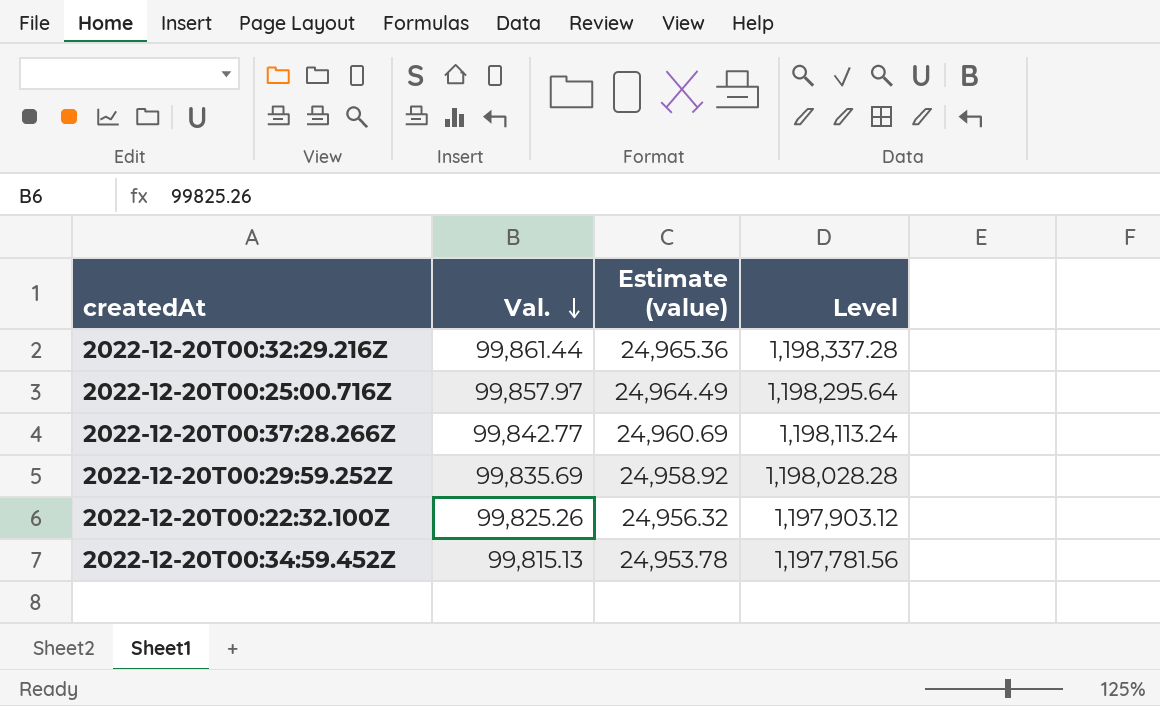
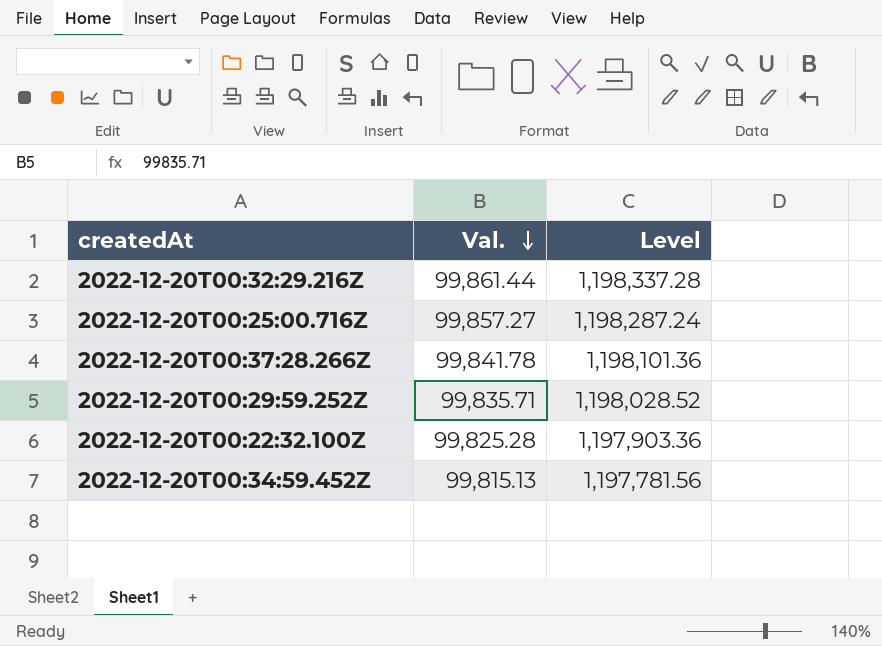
column Estimate (value) | formula: [Val.] * 0.25 -> none
2022-12-20T00:25:00.716Z | Val.: 99,857.97 -> 99,857.27
2022-12-20T00:25:00.716Z | Level: 1,198,295.64 -> 1,198,287.24
2022-12-20T00:37:28.266Z | Val.: 99,842.77 -> 99,841.78
2022-12-20T00:37:28.266Z | Level: 1,198,113.24 -> 1,198,101.36
2022-12-20T00:29:59.252Z | Val.: 99,835.69 -> 99,835.71
2022-12-20T00:29:59.252Z | Level: 1,198,028.28 -> 1,198,028.52
2022-12-20T00:22:32.100Z | Val.: 99,825.26 -> 99,825.28
2022-12-20T00:22:32.100Z | Level: 1,197,903.12 -> 1,197,903.36

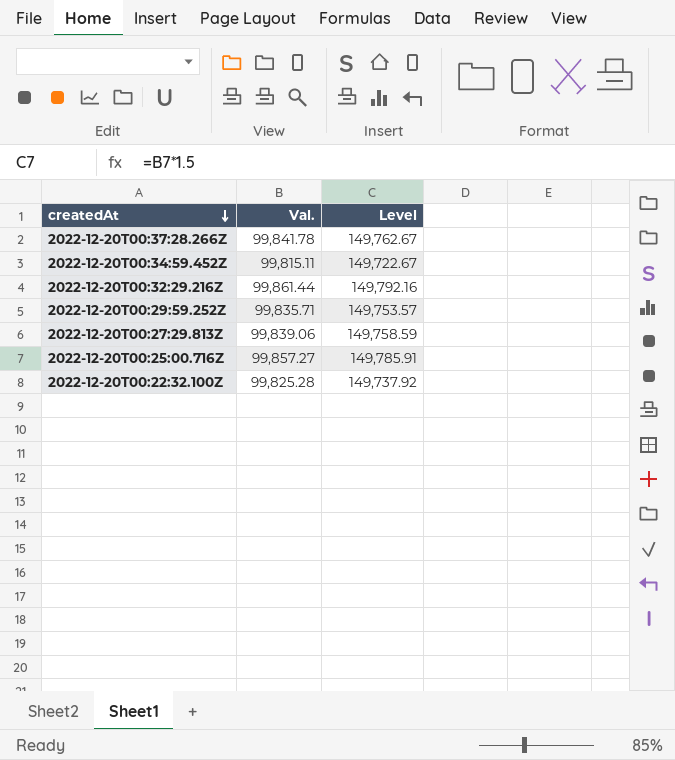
row order: Val. descending -> createdAt descending
column Level | formula: [Val.] * 12 -> [Val.] * 1.5
2022-12-20T00:34:59.452Z | Val.: 99,815.13 -> 99,815.11
row 2022-12-20T00:27:29.813Z: none -> 99,839.06 | 149,758.59

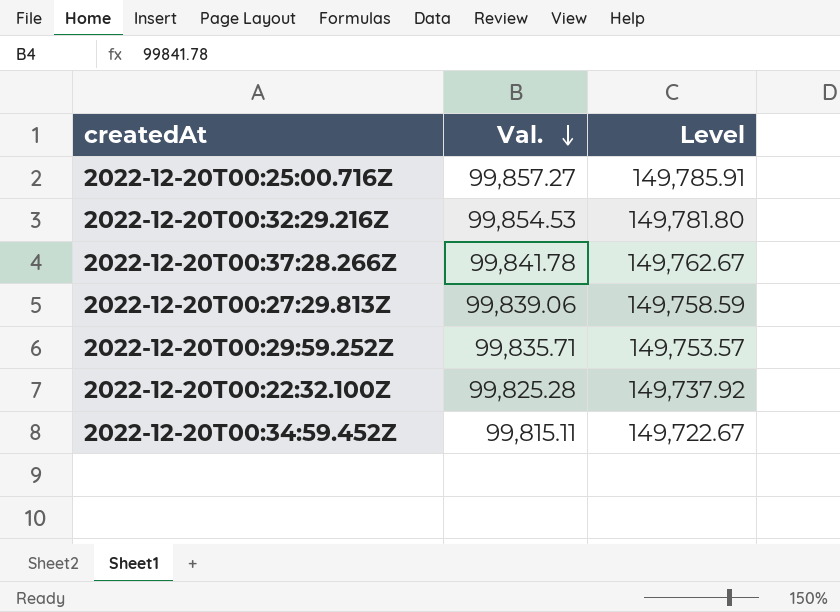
row order: createdAt descending -> Val. descending
2022-12-20T00:32:29.216Z | Val.: 99,861.44 -> 99,854.53
2022-12-20T00:32:29.216Z | Level: 149,792.16 -> 149,781.80

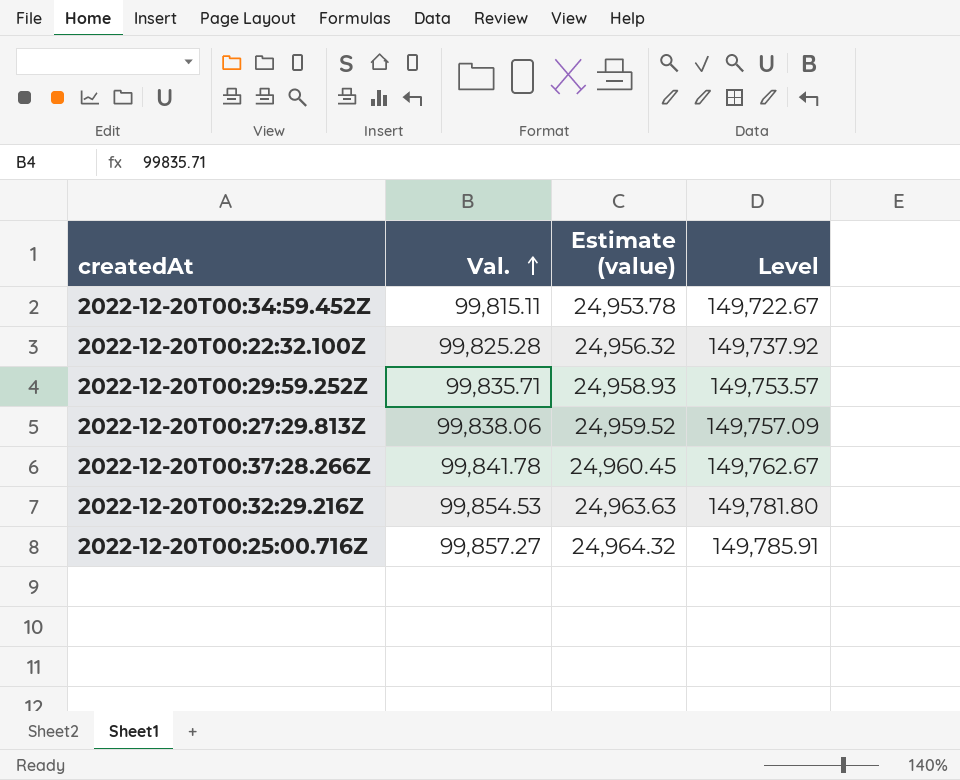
row order: Val. descending -> Val. ascending
column Estimate (value) | formula: none -> [Val.] * 0.25
2022-12-20T00:27:29.813Z | Val.: 99,839.06 -> 99,838.06
2022-12-20T00:27:29.813Z | Level: 149,758.59 -> 149,757.09

